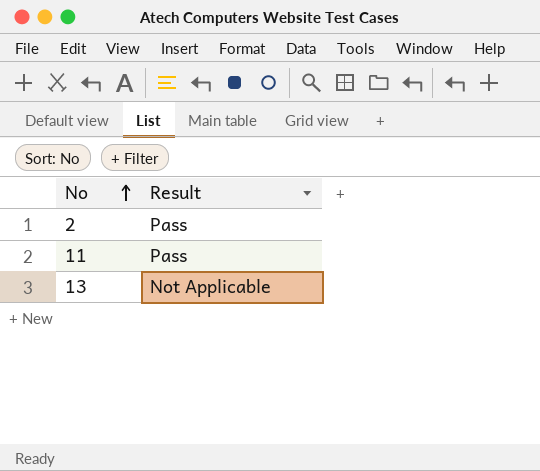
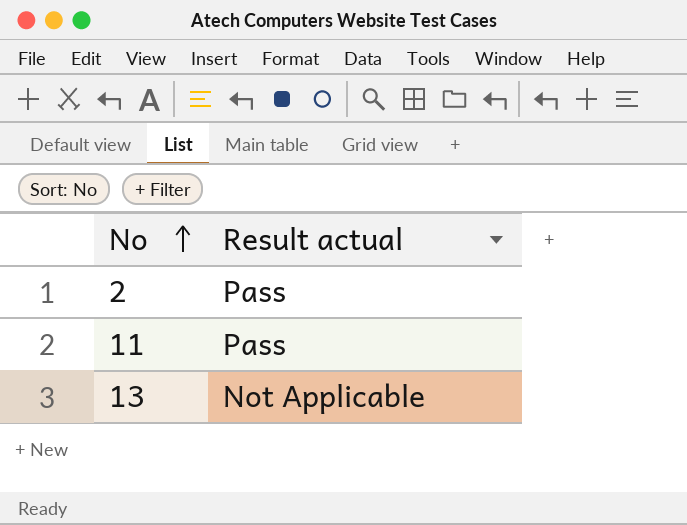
column name: Result -> Result actual

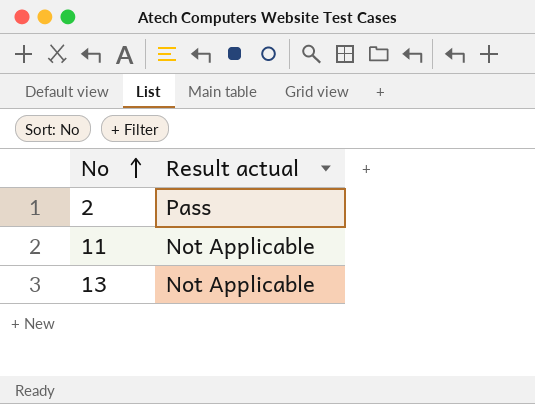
11 | Result actual: Pass -> Not Applicable

